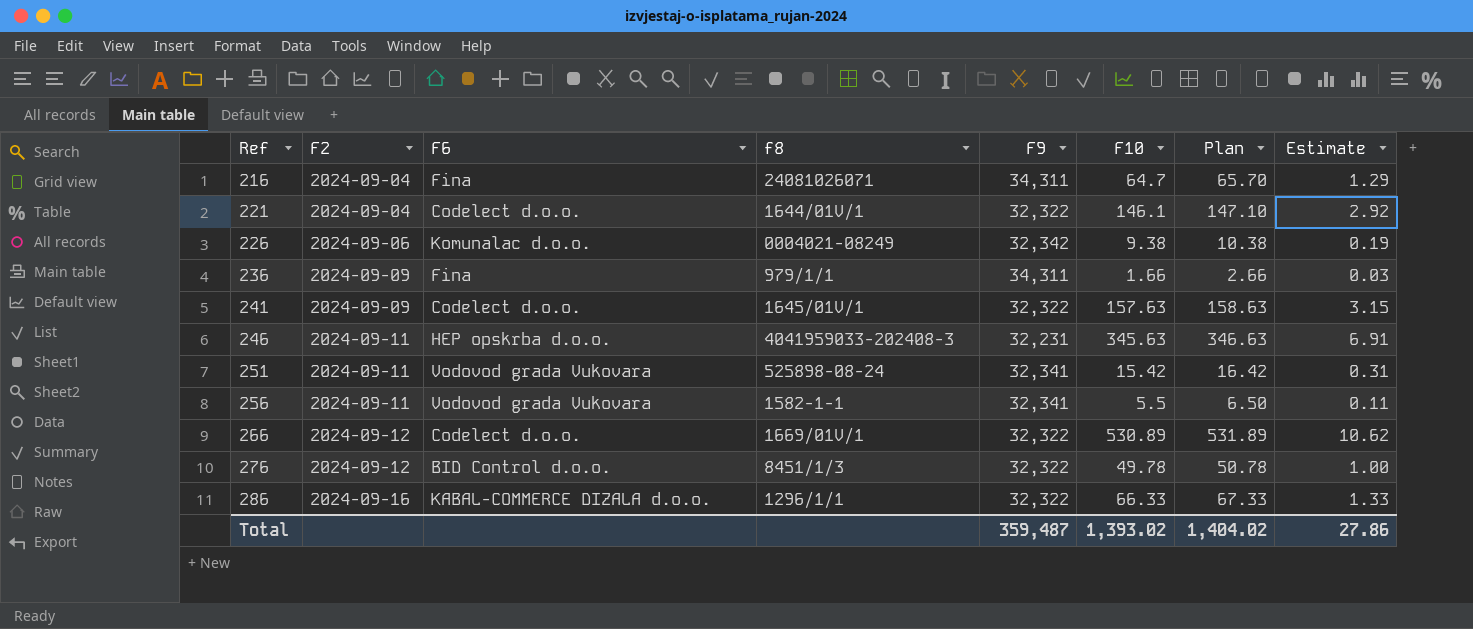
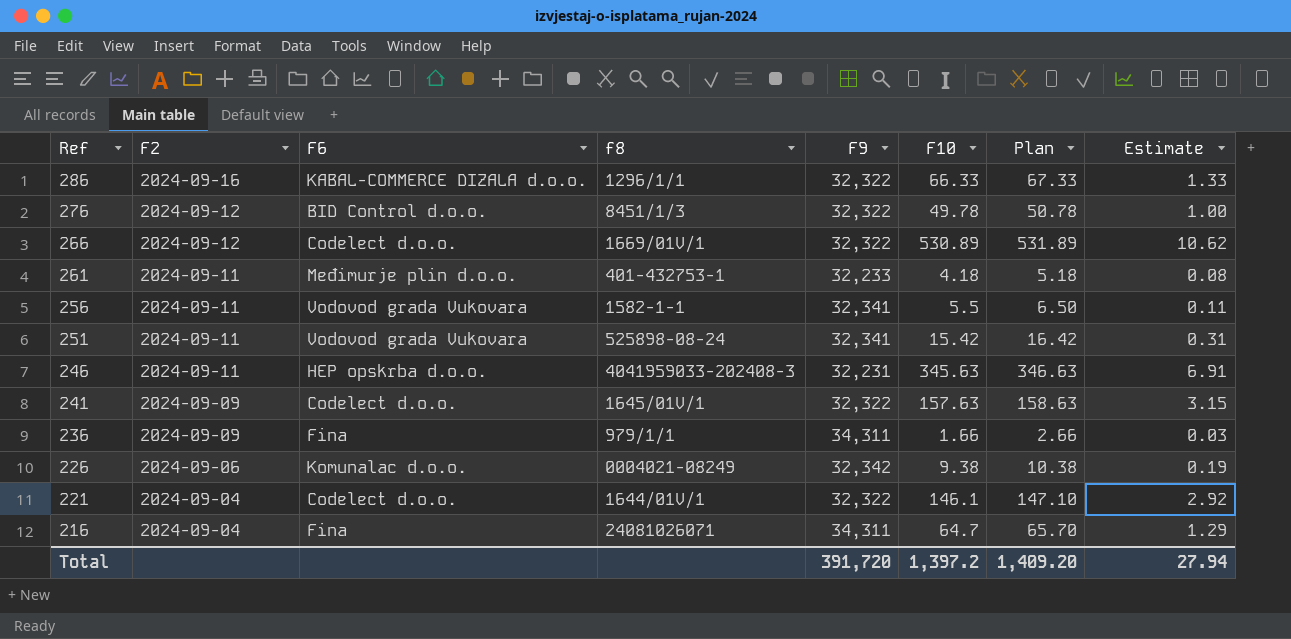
row order: Ref ascending -> Ref descending
row 261: none -> 2024-09-11 | Međimurje plin d.o.o. | 401-432753-1 | 32,233 | 4.18 | 5.18 | 0.08
Total | F9: 359,487 -> 391,720
Total | F10: 1,393.02 -> 1,397.2
Total | Plan: 1,404.02 -> 1,409.20
Total | Estimate: 27.86 -> 27.94

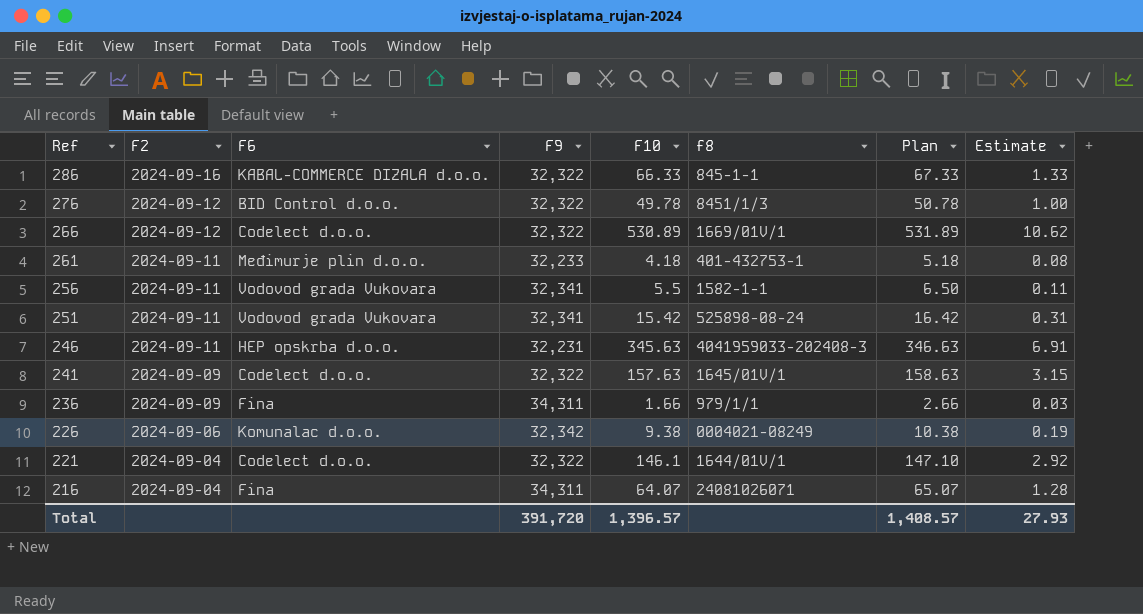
column f8 | position: 4 -> 6
286 | f8: 1296/1/1 -> 845-1-1
216 | F10: 64.7 -> 64.07
216 | Plan: 65.70 -> 65.07
216 | Estimate: 1.29 -> 1.28
Total | F10: 1,397.2 -> 1,396.57
Total | Plan: 1,409.20 -> 1,408.57
Total | Estimate: 27.94 -> 27.93

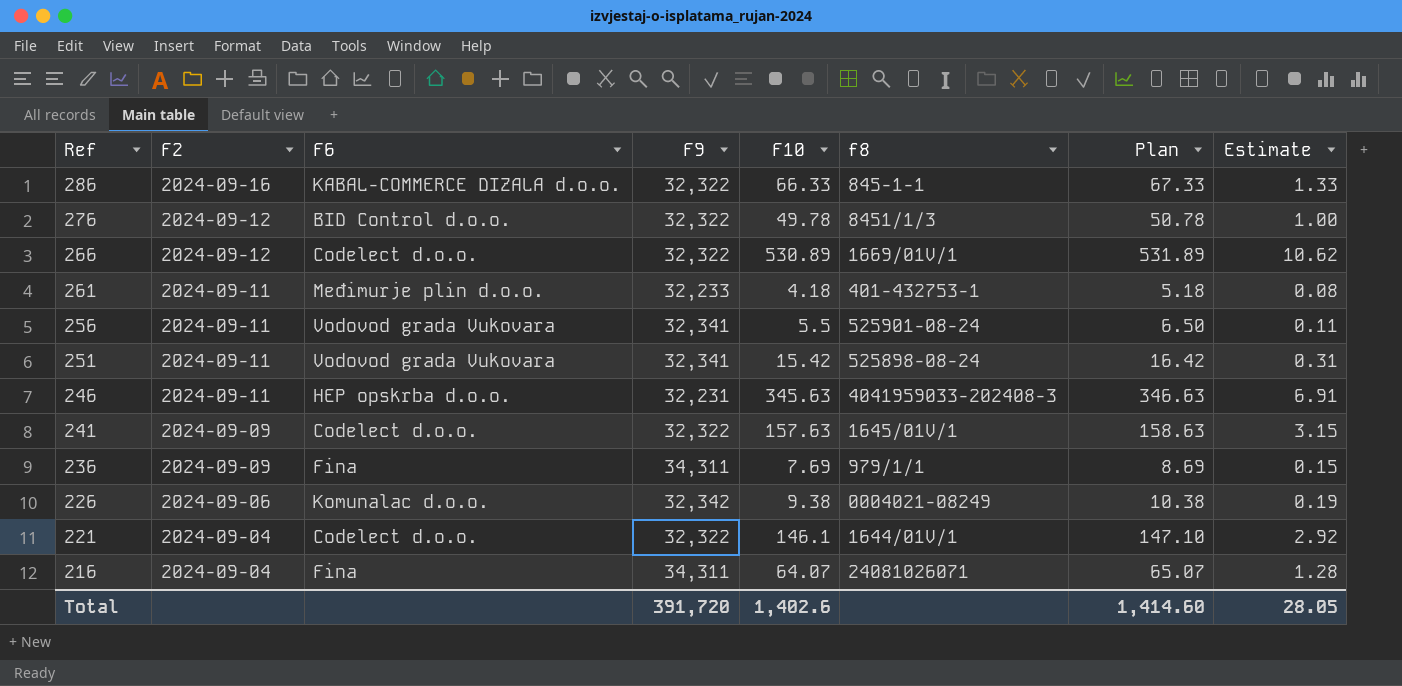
256 | f8: 1582-1-1 -> 525901-08-24
236 | F10: 1.66 -> 7.69
236 | Plan: 2.66 -> 8.69
236 | Estimate: 0.03 -> 0.15
Total | F10: 1,396.57 -> 1,402.6
Total | Plan: 1,408.57 -> 1,414.60
Total | Estimate: 27.93 -> 28.05

